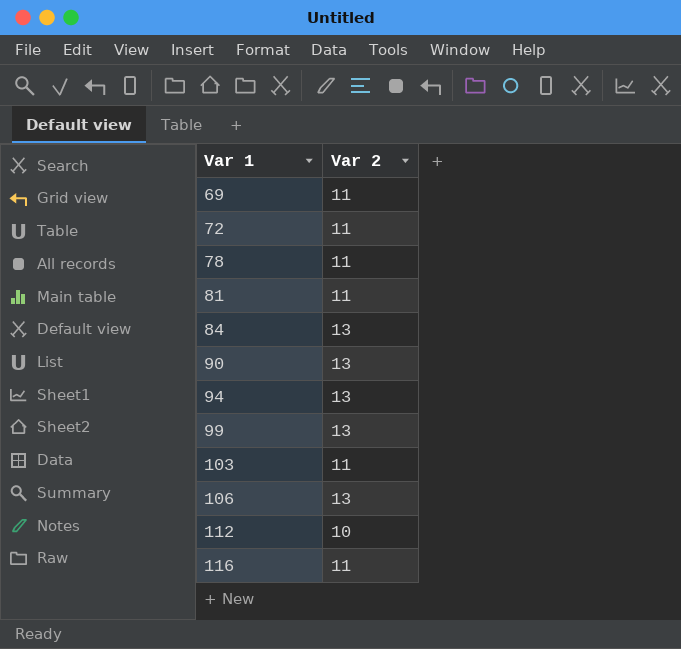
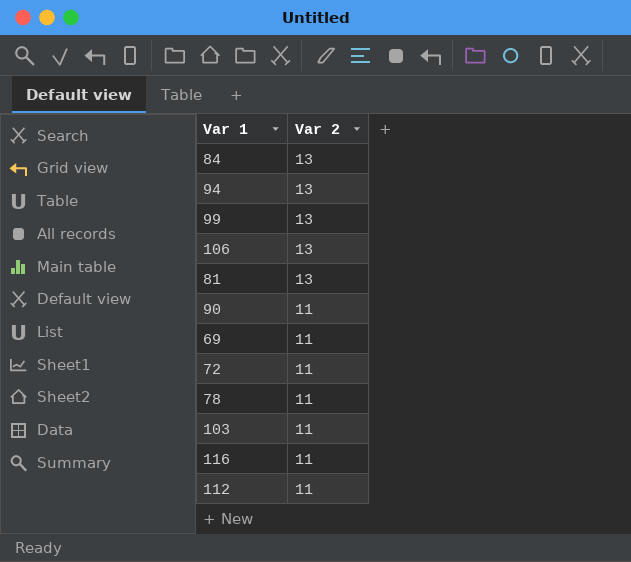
row order: Var 1 ascending -> Var 2 descending
81 | Var 2: 11 -> 13
90 | Var 2: 13 -> 11
112 | Var 2: 10 -> 11

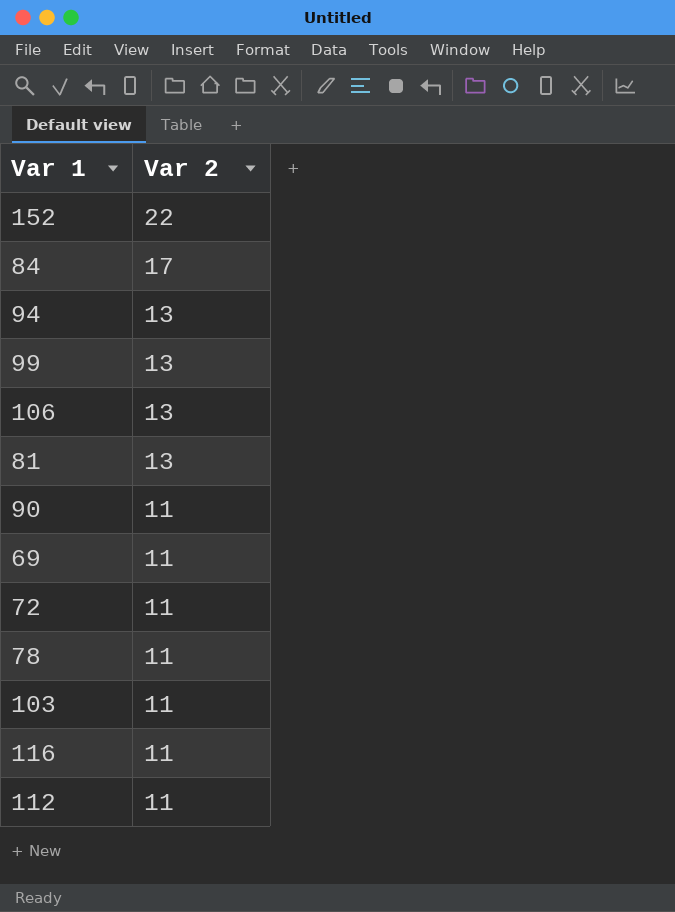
row 152: none -> 22
84 | Var 2: 13 -> 17

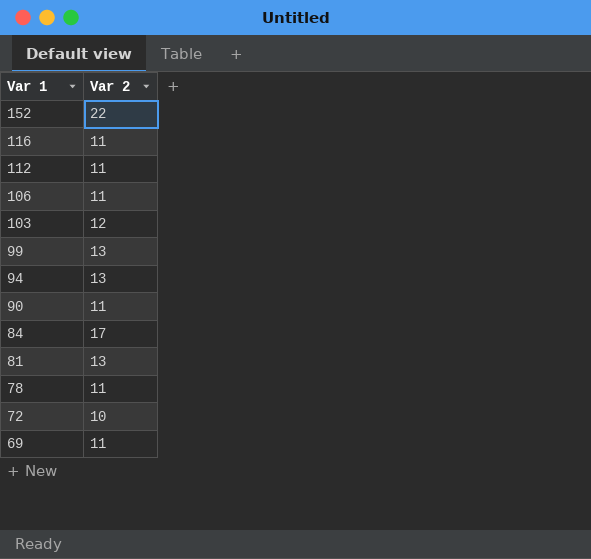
row order: Var 2 descending -> Var 1 descending
106 | Var 2: 13 -> 11
103 | Var 2: 11 -> 12
72 | Var 2: 11 -> 10

